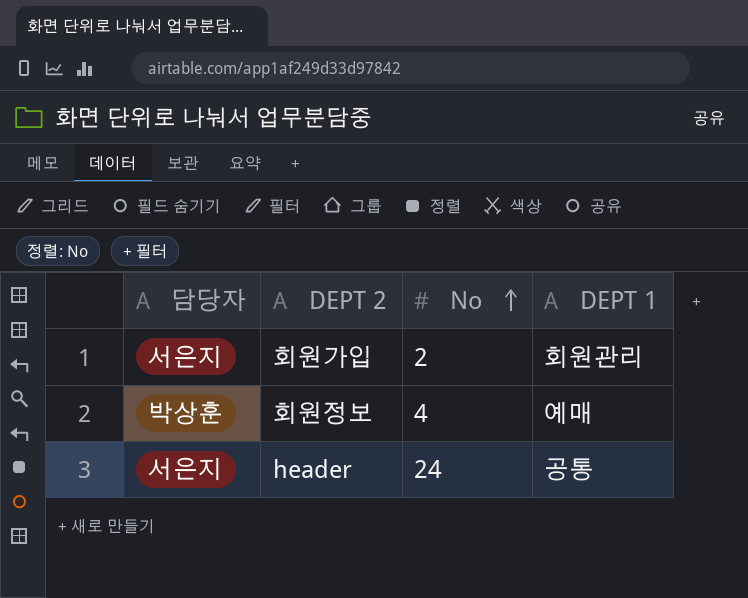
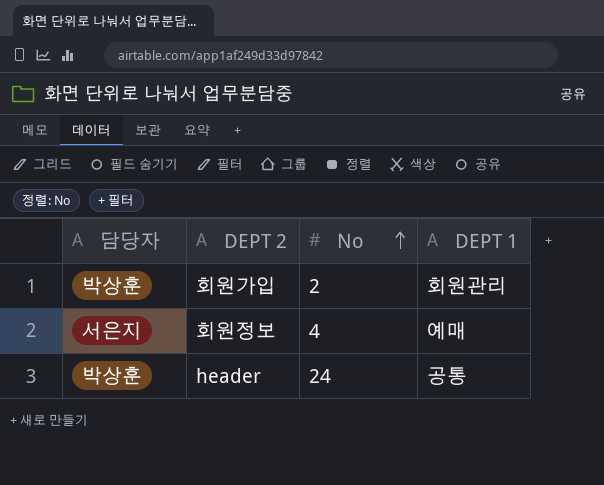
회원가입 | 담당자: 서은지 -> 박상훈
회원정보 | 담당자: 박상훈 -> 서은지
header | 담당자: 서은지 -> 박상훈

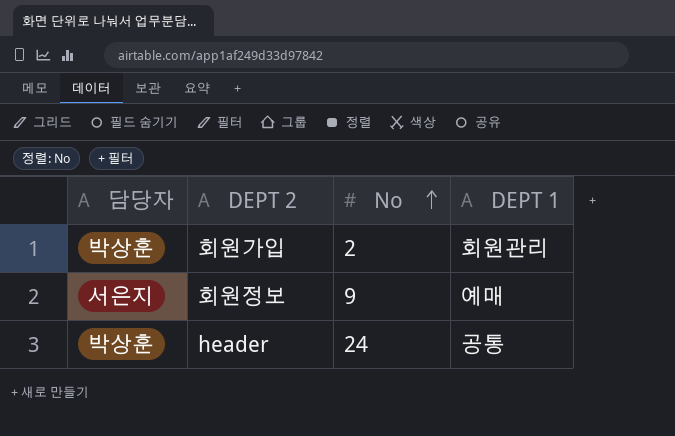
회원정보 | No: 4 -> 9

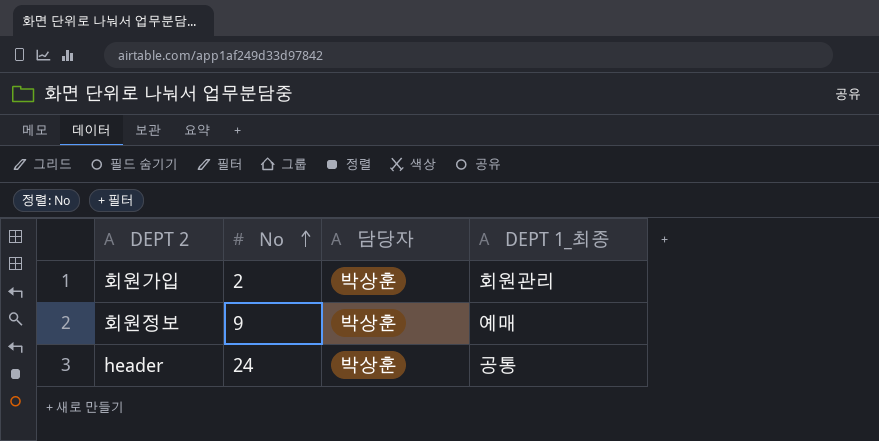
column 담당자 | position: 1 -> 3
column name: DEPT 1 -> DEPT 1_최종
회원정보 | 담당자: 서은지 -> 박상훈

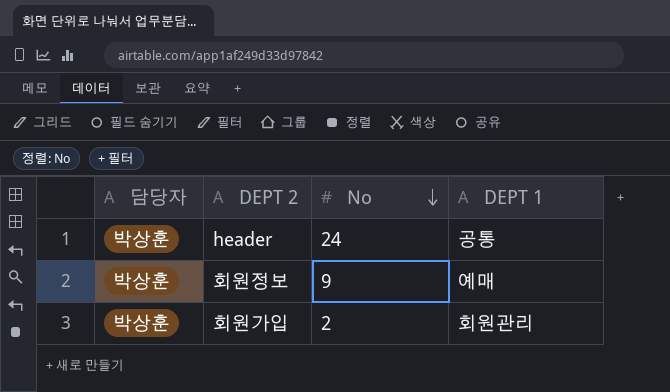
row order: No ascending -> No descending
column 담당자 | position: 3 -> 1
column name: DEPT 1_최종 -> DEPT 1

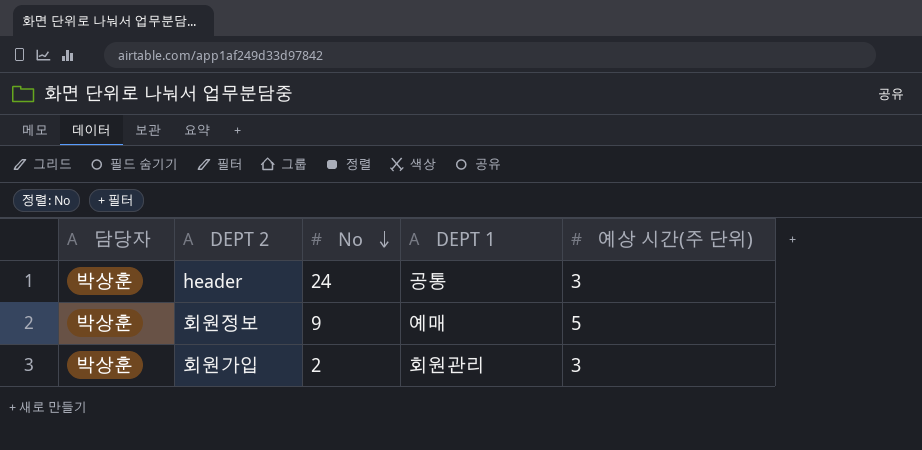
column 예상 시간(주 단위) | position: none -> 5

